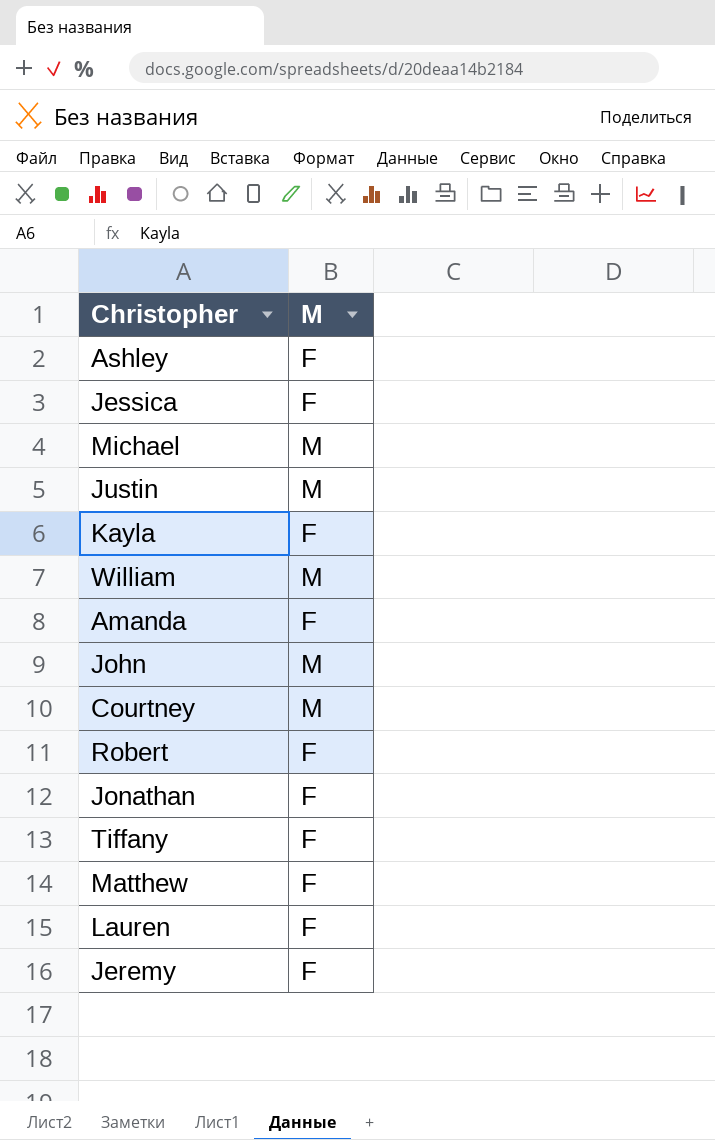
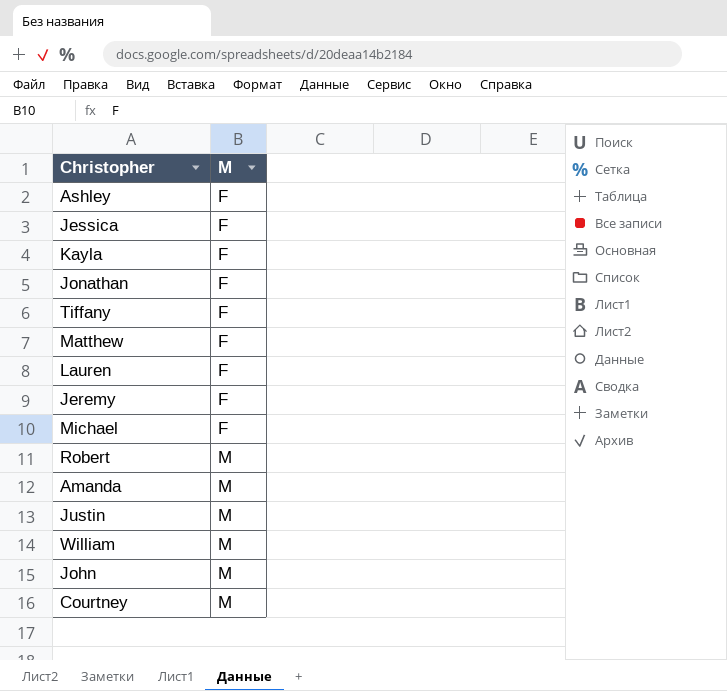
row order: none -> M ascending
Michael | M: M -> F
Robert | M: F -> M
Amanda | M: F -> M

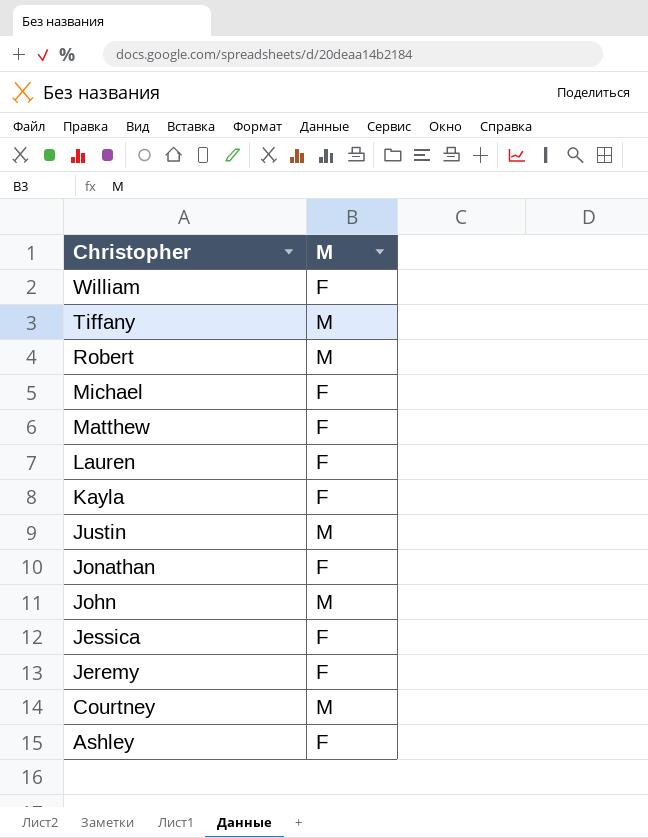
row order: M ascending -> Christopher descending
row Amanda: M -> none
William | M: M -> F
Tiffany | M: F -> M

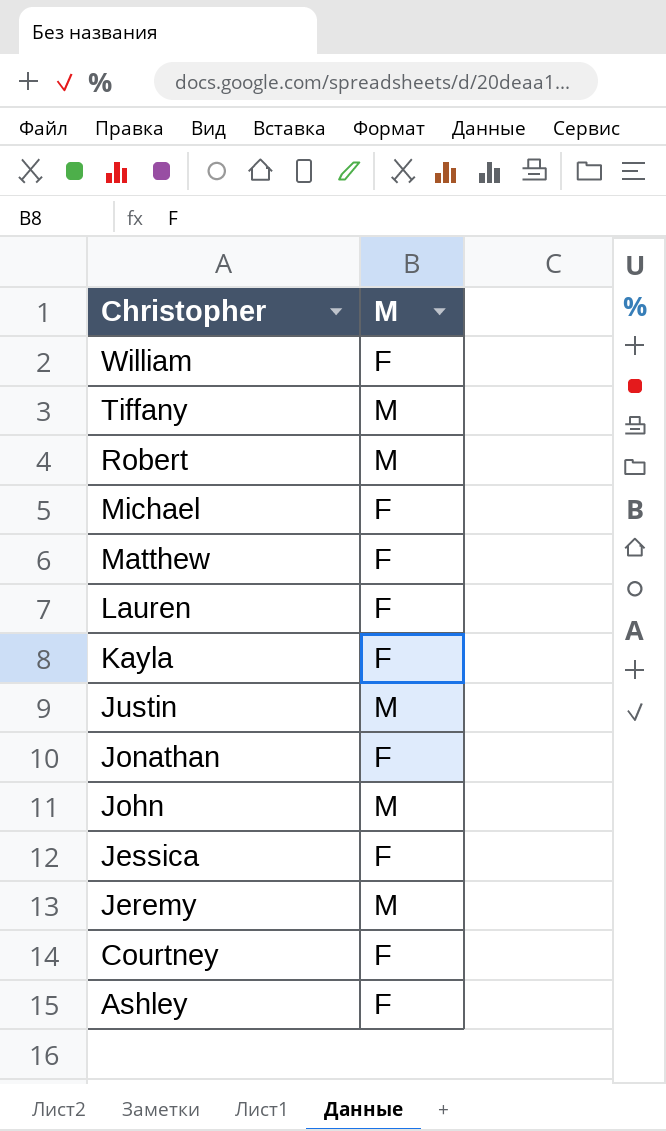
Jeremy | M: F -> M
Courtney | M: M -> F

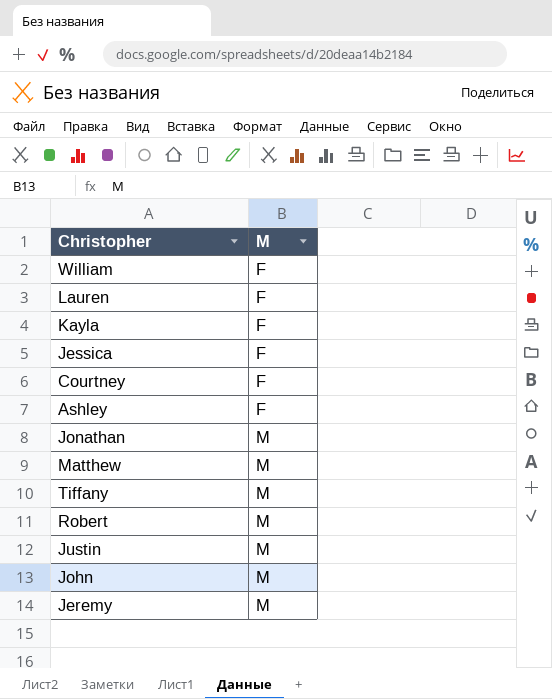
row order: Christopher descending -> M ascending
row Michael: F -> none
Jonathan | M: F -> M
Matthew | M: F -> M

